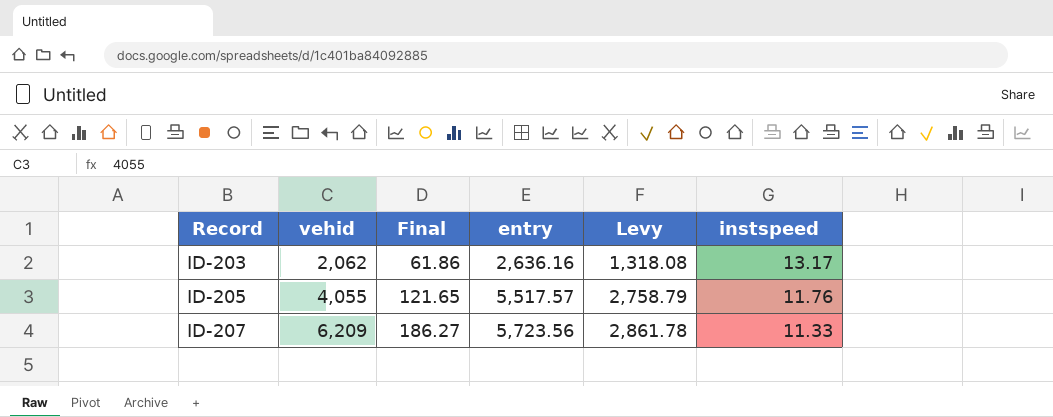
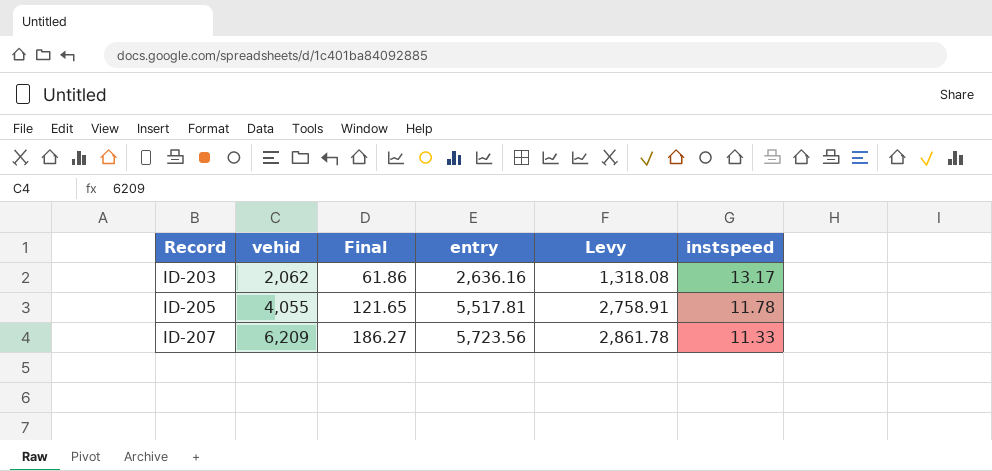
ID-205 | entry: 5,517.57 -> 5,517.81
ID-205 | Levy: 2,758.79 -> 2,758.91
ID-205 | instspeed: 11.76 -> 11.78

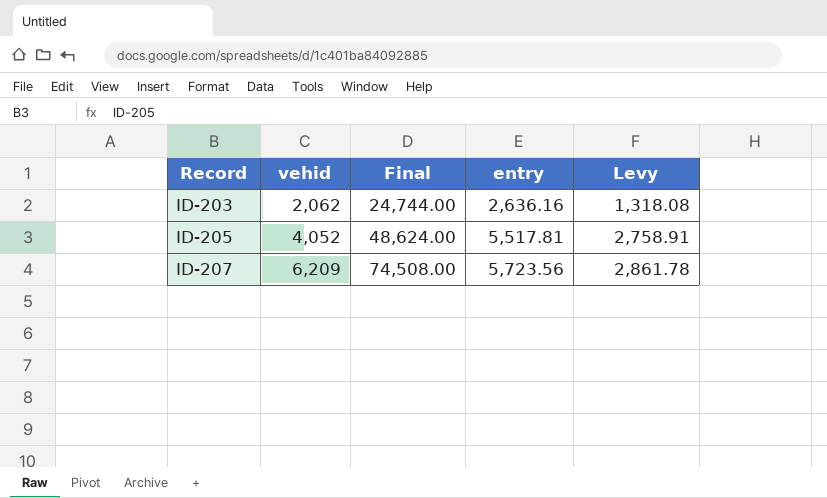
column instspeed | position: 6 -> none
column Final | formula: [vehid] * 0.03 -> [vehid] * 12
ID-205 | vehid: 4,055 -> 4,052

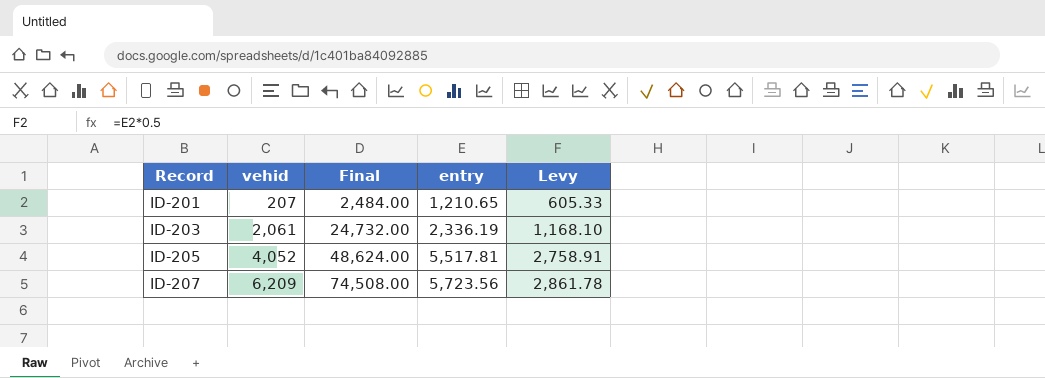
row ID-201: none -> 207 | 2,484.00 | 1,210.65 | 605.33
ID-203 | vehid: 2,062 -> 2,061
ID-203 | Final: 24,744.00 -> 24,732.00
ID-203 | entry: 2,636.16 -> 2,336.19
ID-203 | Levy: 1,318.08 -> 1,168.10

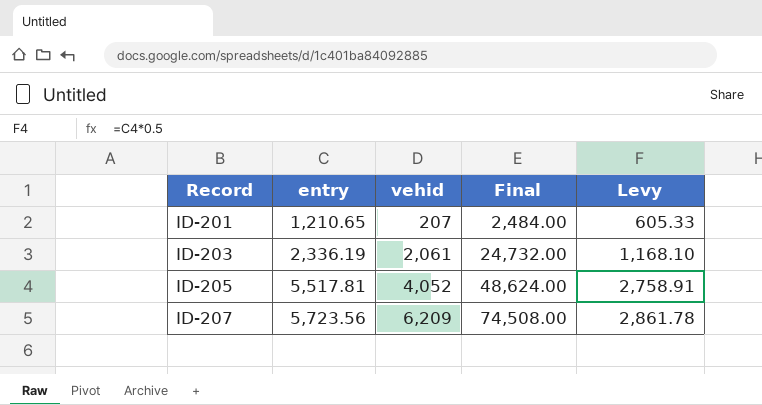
column entry | position: 4 -> 2

